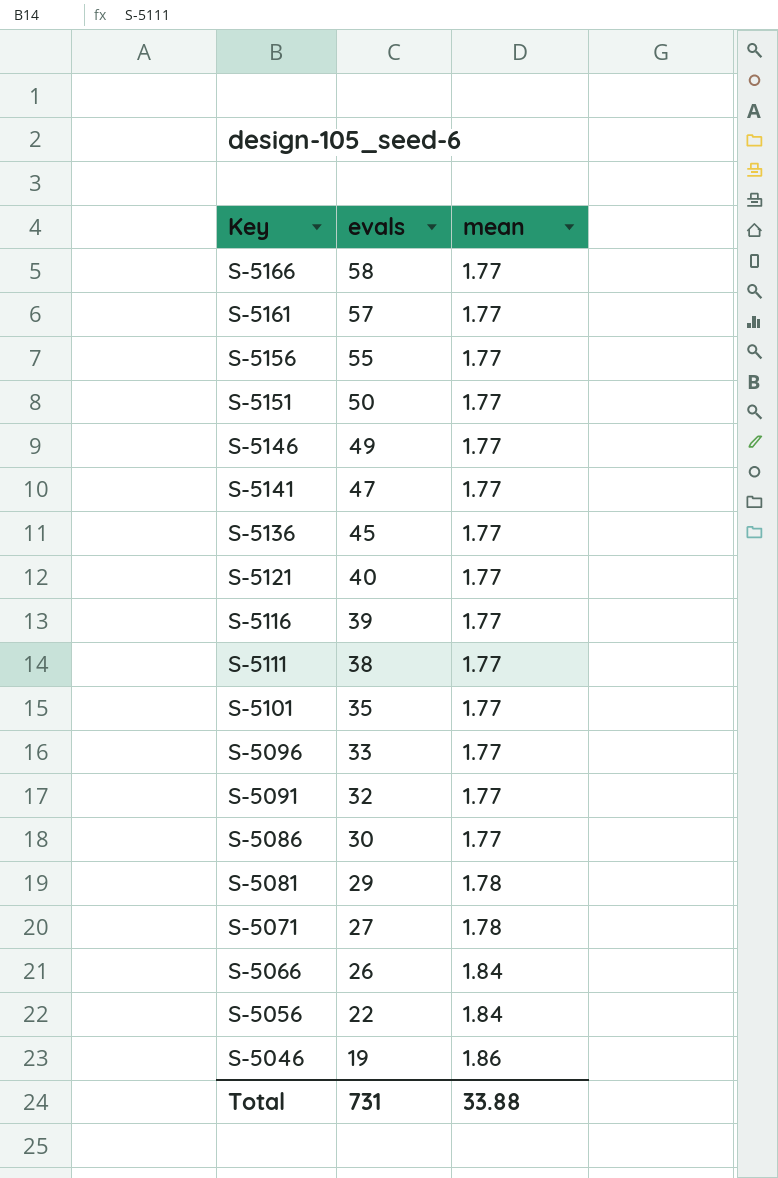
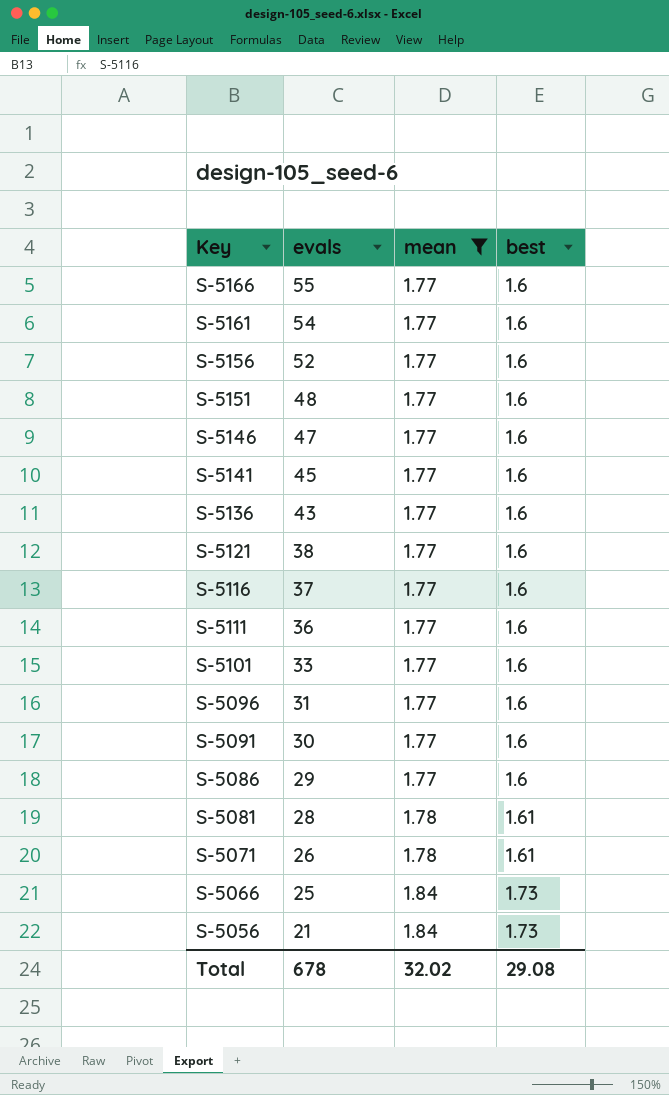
filter: none -> mean != 1.86
column best | position: none -> 4
S-5166 | evals: 58 -> 55
S-5161 | evals: 57 -> 54
S-5156 | evals: 55 -> 52
S-5151 | evals: 50 -> 48
S-5146 | evals: 49 -> 47
S-5141 | evals: 47 -> 45
S-5136 | evals: 45 -> 43
S-5121 | evals: 40 -> 38
S-5116 | evals: 39 -> 37
S-5111 | evals: 38 -> 36
S-5101 | evals: 35 -> 33
S-5096 | evals: 33 -> 31
S-5091 | evals: 32 -> 30
S-5086 | evals: 30 -> 29
S-5081 | evals: 29 -> 28
S-5071 | evals: 27 -> 26
S-5066 | evals: 26 -> 25
S-5056 | evals: 22 -> 21
Total | evals: 731 -> 678
Total | mean: 33.88 -> 32.02

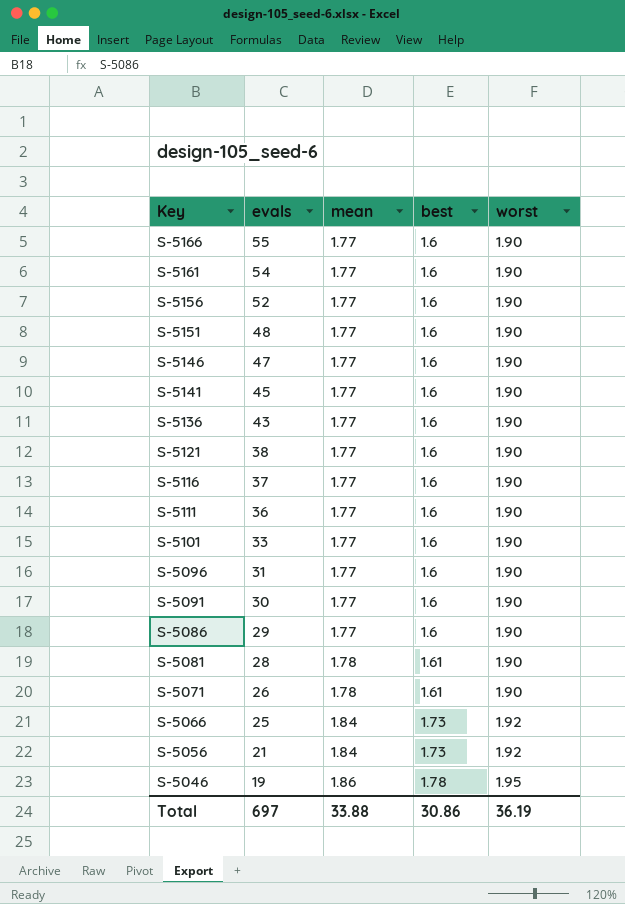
filter: mean != 1.86 -> none
column worst | position: none -> 5
Total | evals: 678 -> 697
Total | mean: 32.02 -> 33.88
Total | best: 29.08 -> 30.86

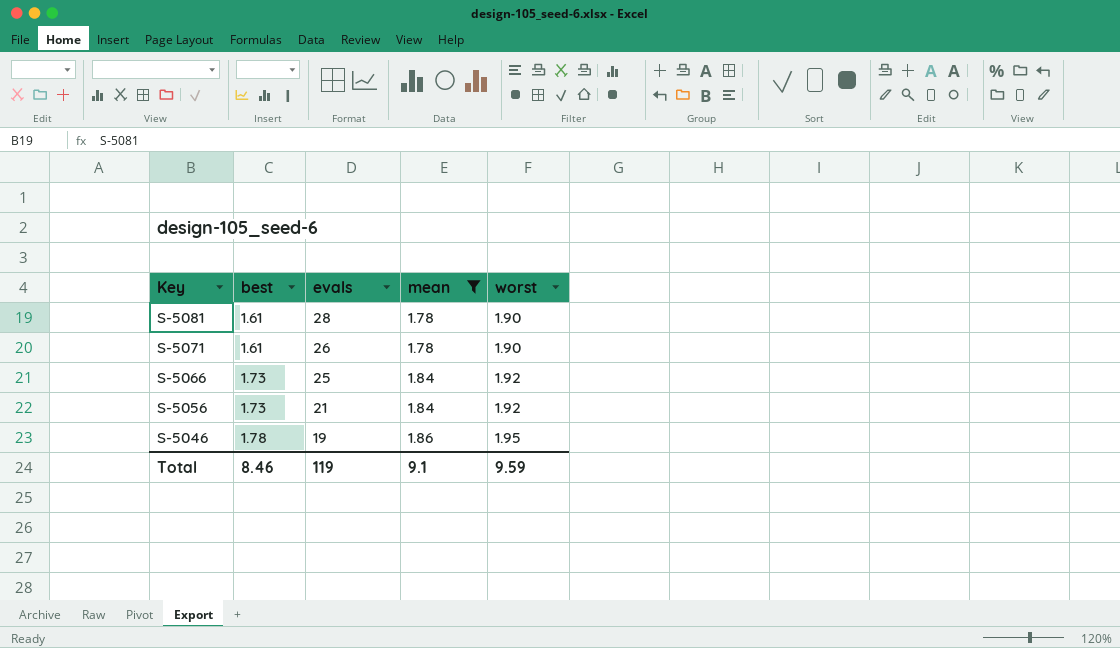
filter: none -> mean != 1.77
column best | position: 4 -> 2
Total | best: 30.86 -> 8.46
Total | evals: 697 -> 119
Total | mean: 33.88 -> 9.1
Total | worst: 36.19 -> 9.59

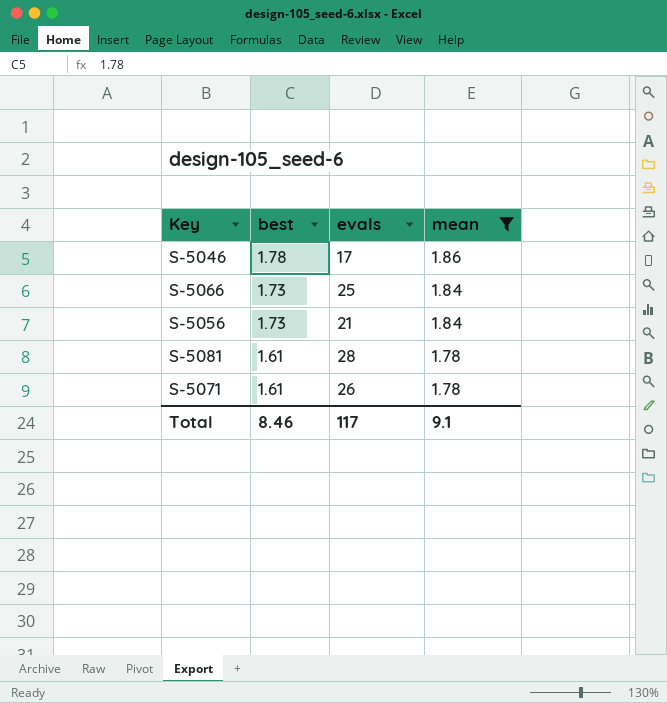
row order: Key descending -> best descending
column worst | position: 5 -> none
S-5046 | evals: 19 -> 17
Total | evals: 119 -> 117

